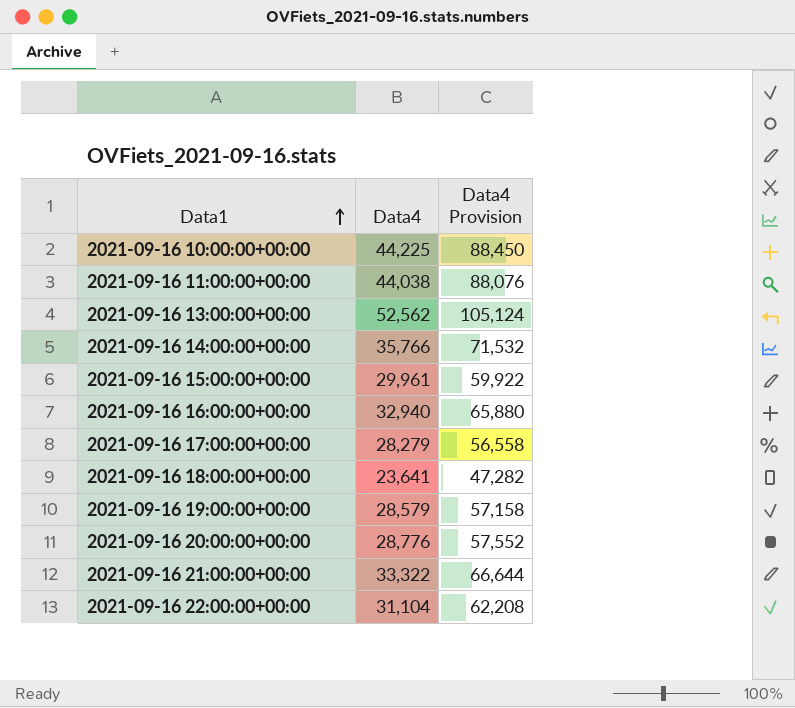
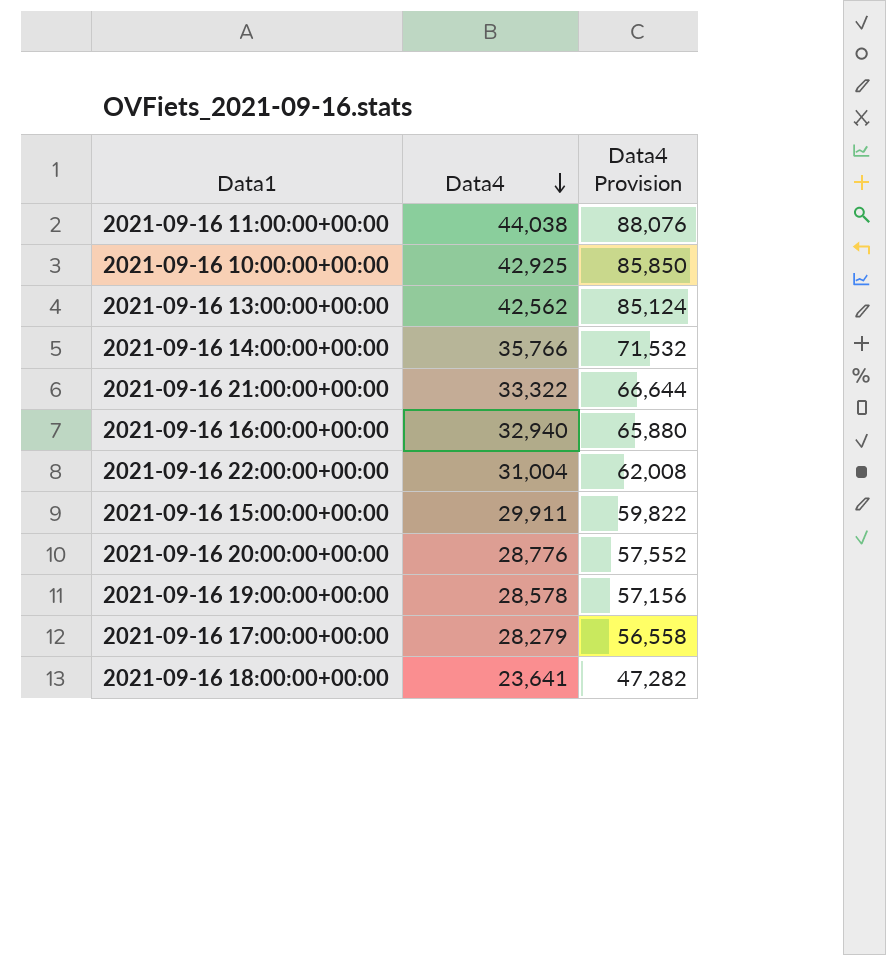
row order: Data1 ascending -> Data4 descending
2021-09-16 10:00:00+00:00 | Data4: 44,225 -> 42,925
2021-09-16 10:00:00+00:00 | Data4 Provision: 88,450 -> 85,850
2021-09-16 13:00:00+00:00 | Data4: 52,562 -> 42,562
2021-09-16 13:00:00+00:00 | Data4 Provision: 105,124 -> 85,124
2021-09-16 22:00:00+00:00 | Data4: 31,104 -> 31,004
2021-09-16 22:00:00+00:00 | Data4 Provision: 62,208 -> 62,008
2021-09-16 15:00:00+00:00 | Data4: 29,961 -> 29,911
2021-09-16 15:00:00+00:00 | Data4 Provision: 59,922 -> 59,822
2021-09-16 19:00:00+00:00 | Data4: 28,579 -> 28,578
2021-09-16 19:00:00+00:00 | Data4 Provision: 57,158 -> 57,156

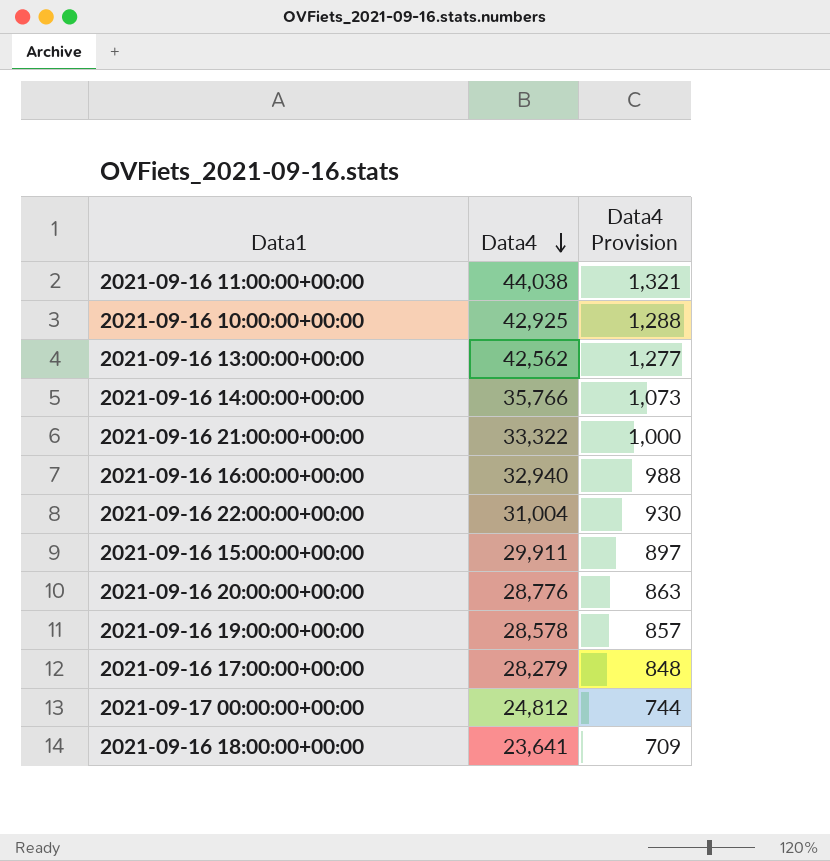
column Data4 Provision | formula: [Data4] * 2 -> [Data4] * 0.03
row 2021-09-17 00:00:00+00:00: none -> 24,812 | 744

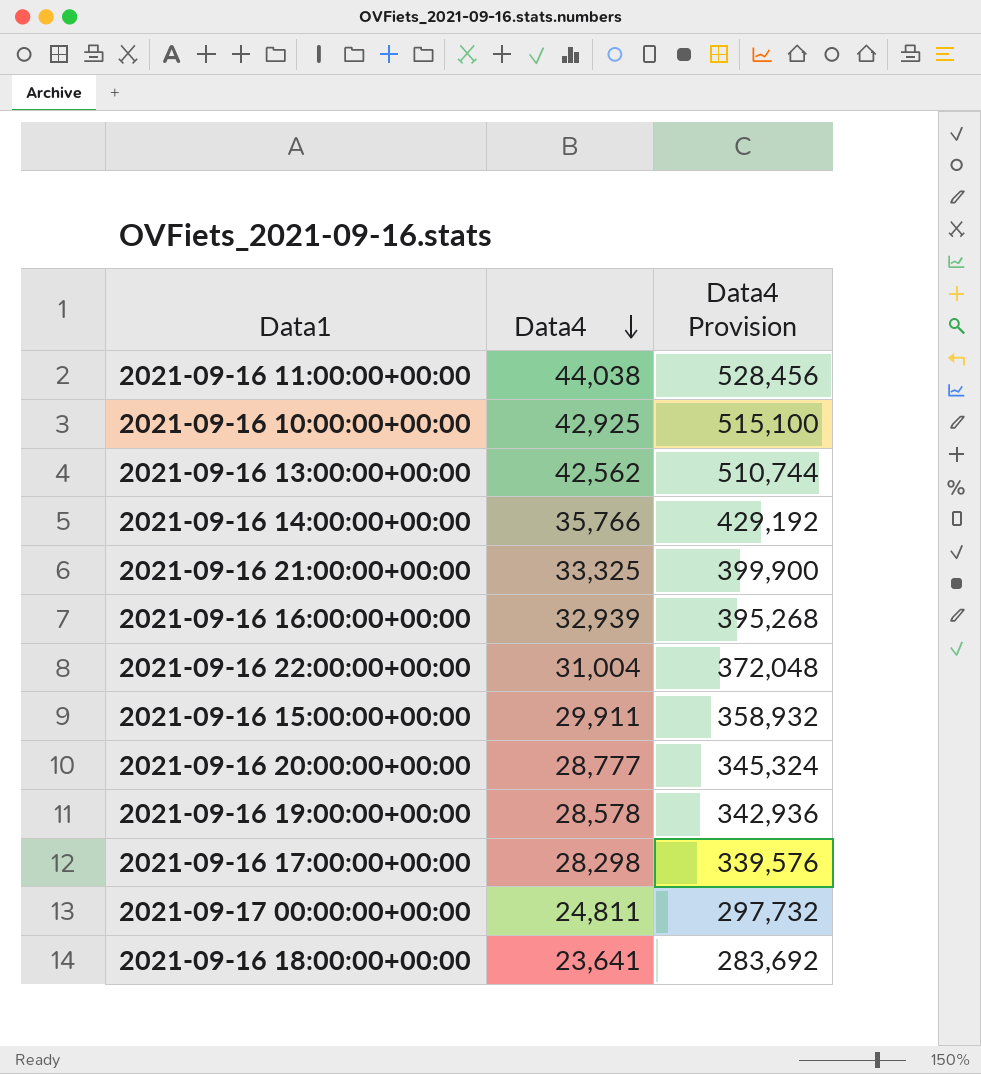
column Data4 Provision | formula: [Data4] * 0.03 -> [Data4] * 12
2021-09-16 21:00:00+00:00 | Data4: 33,322 -> 33,325
2021-09-16 16:00:00+00:00 | Data4: 32,940 -> 32,939
2021-09-16 20:00:00+00:00 | Data4: 28,776 -> 28,777
2021-09-16 17:00:00+00:00 | Data4: 28,279 -> 28,298
2021-09-17 00:00:00+00:00 | Data4: 24,812 -> 24,811

